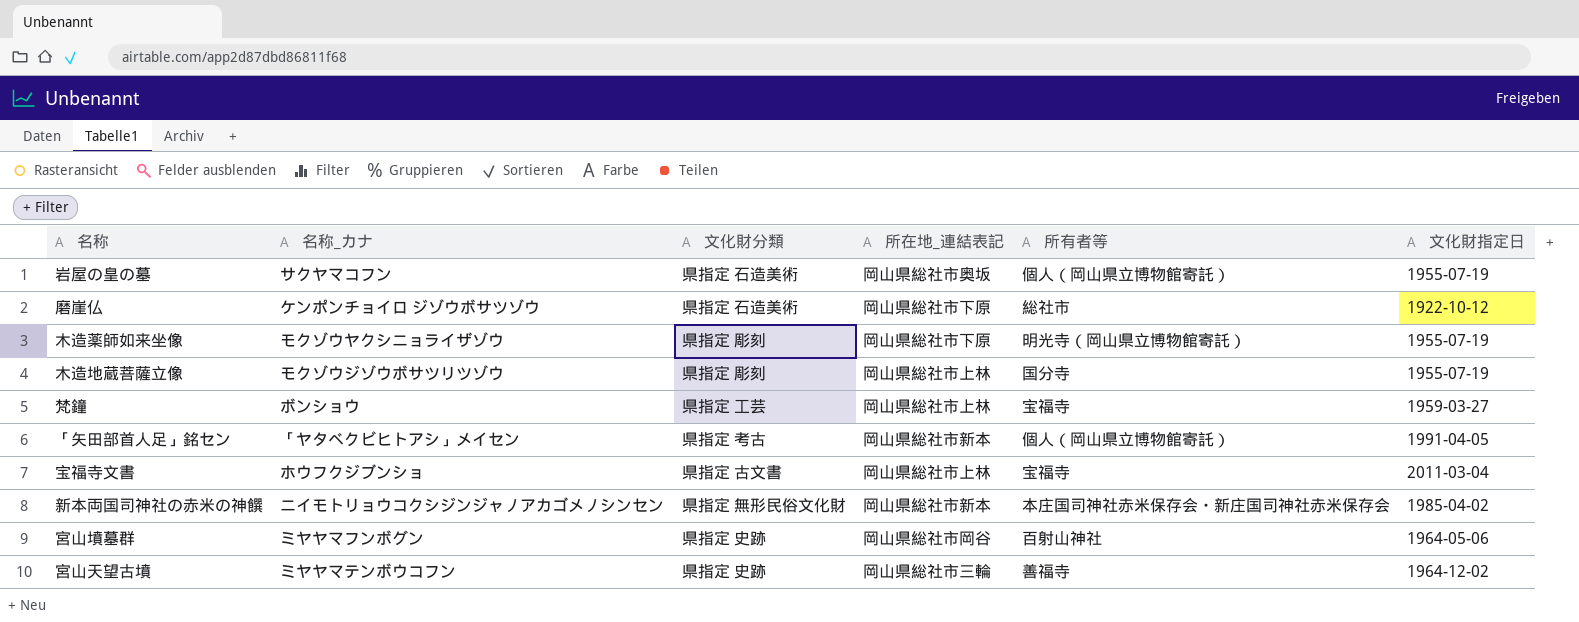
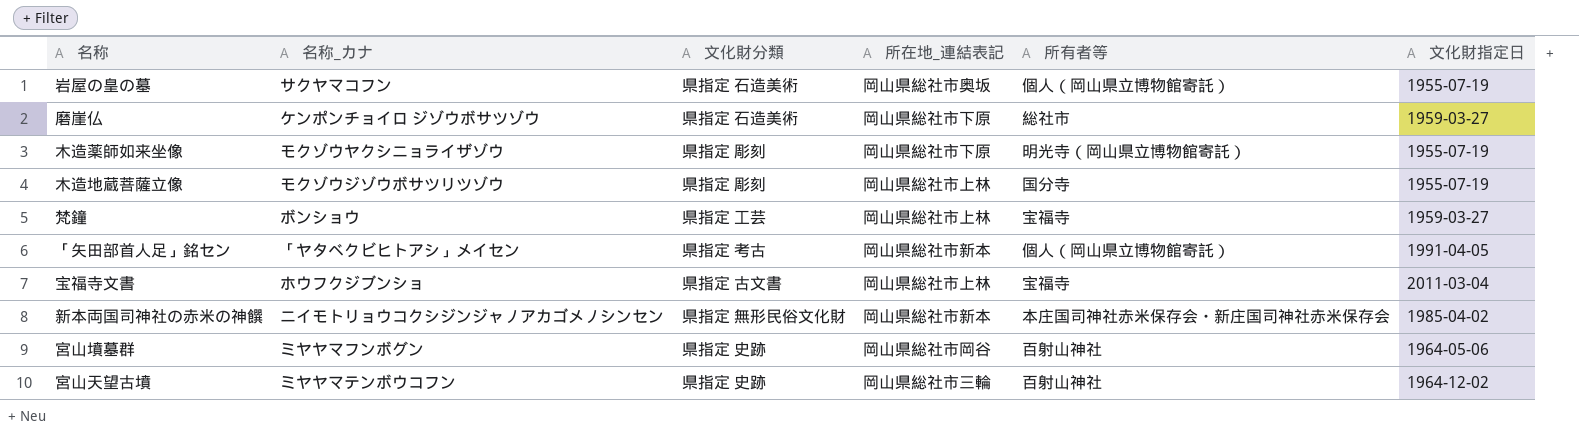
磨崖仏 | 文化財指定日: 1922-10-12 -> 1959-03-27
宮山天望古墳 | 所有者等: 善福寺 -> 百射山神社

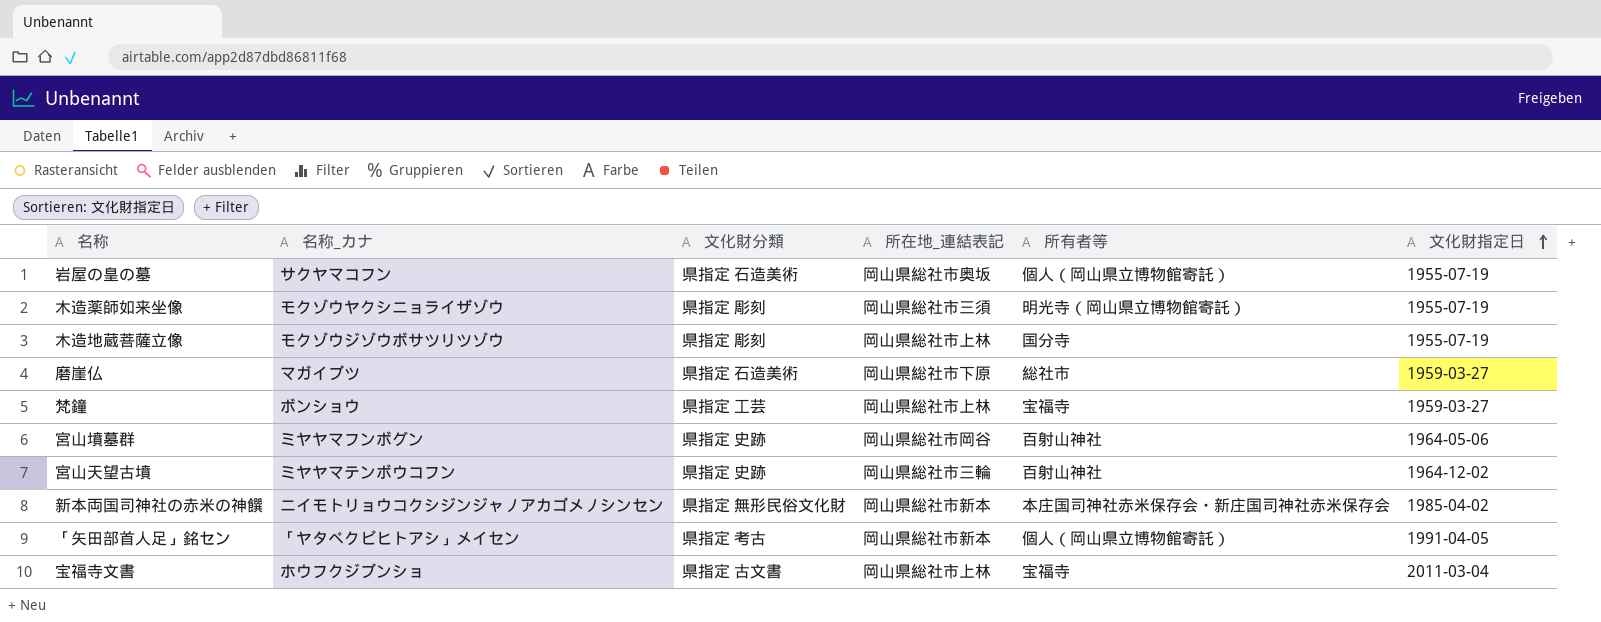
row order: none -> 文化財指定日 ascending
木造薬師如来坐像 | 所在地_連結表記: 岡山県総社市下原 -> 岡山県総社市三須
磨崖仏 | 名称_カナ: ケンポンチョイロ ジゾウボサツゾウ -> マガイブツ

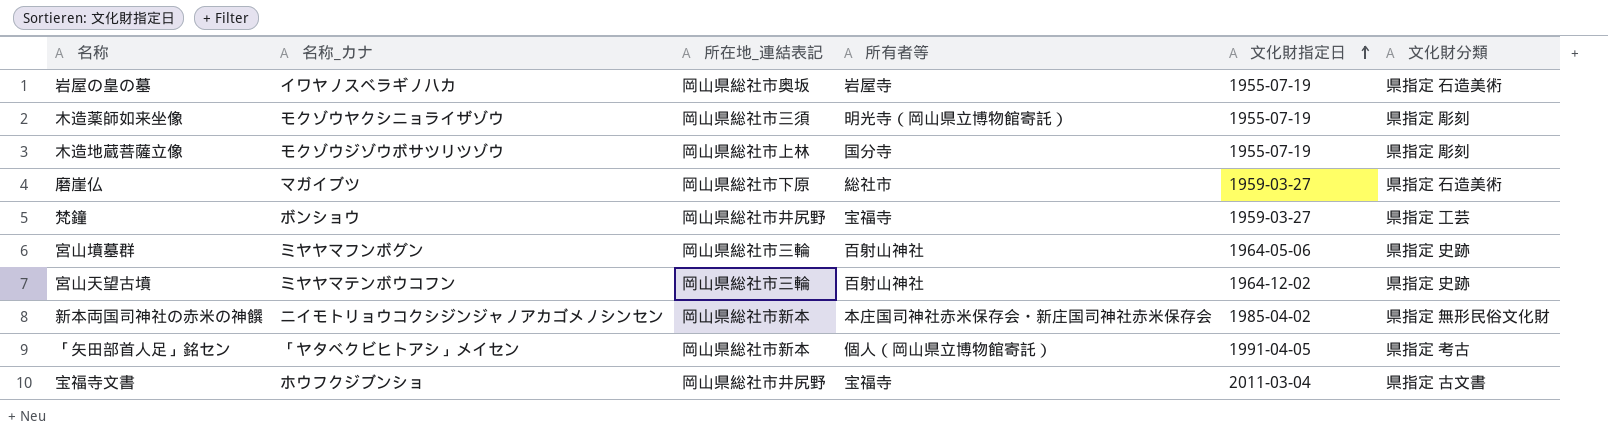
column 文化財分類 | position: 3 -> 6
岩屋の皇の墓 | 名称_カナ: サクヤマコフン -> イワヤノスベラギノハカ
岩屋の皇の墓 | 所有者等: 個人（岡山県立博物館寄託） -> 岩屋寺
梵鐘 | 所在地_連結表記: 岡山県総社市上林 -> 岡山県総社市井尻野
宮山墳墓群 | 所在地_連結表記: 岡山県総社市岡谷 -> 岡山県総社市三輪
宝福寺文書 | 所在地_連結表記: 岡山県総社市上林 -> 岡山県総社市井尻野

